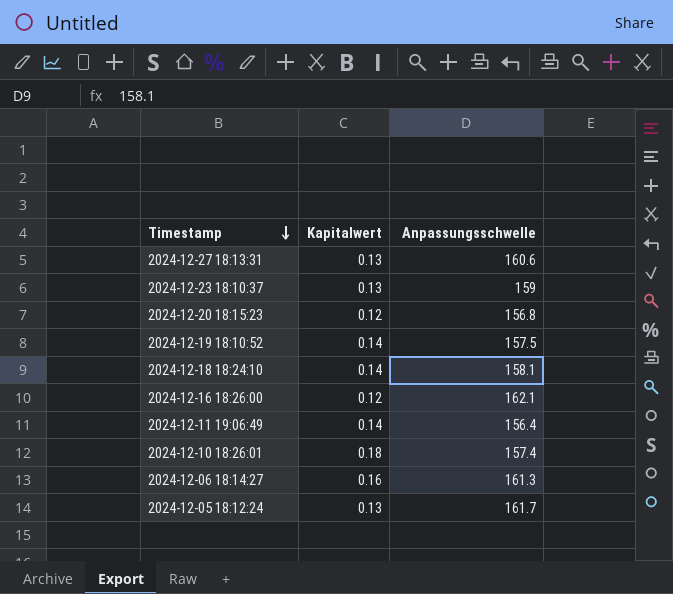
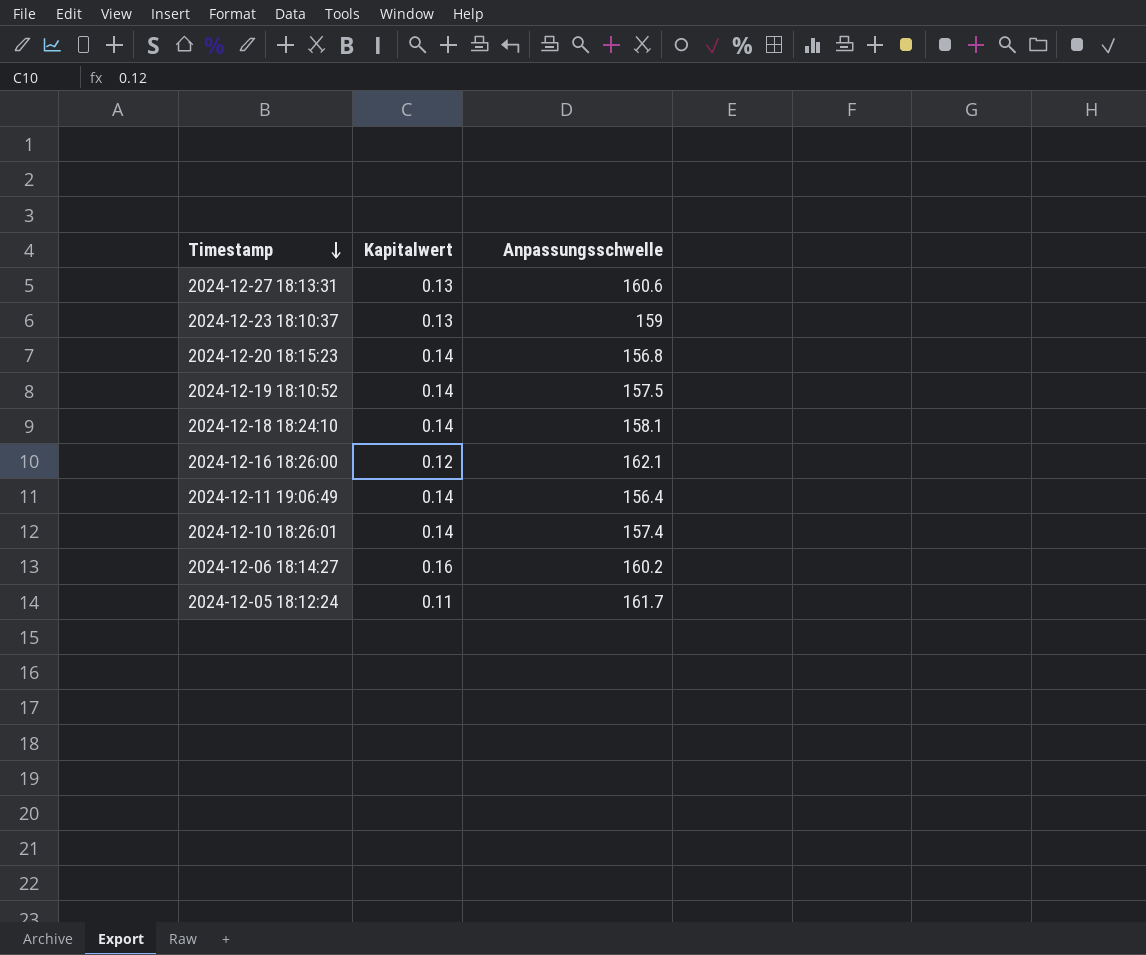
2024-12-20 18:15:23 | Kapitalwert: 0.12 -> 0.14
2024-12-10 18:26:01 | Kapitalwert: 0.18 -> 0.14
2024-12-06 18:14:27 | Anpassungsschwelle: 161.3 -> 160.2
2024-12-05 18:12:24 | Kapitalwert: 0.13 -> 0.11

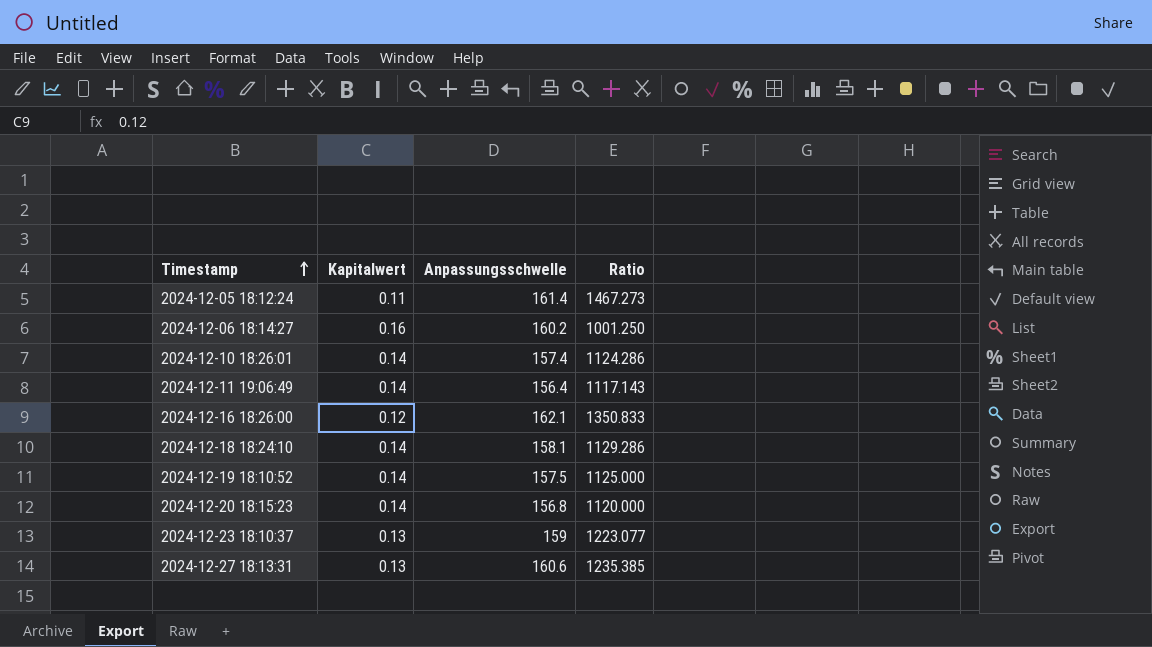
row order: Timestamp descending -> Timestamp ascending
column Ratio | formula: none -> [Anpassungsschwelle] / [Kapitalwert]
2024-12-05 18:12:24 | Anpassungsschwelle: 161.7 -> 161.4

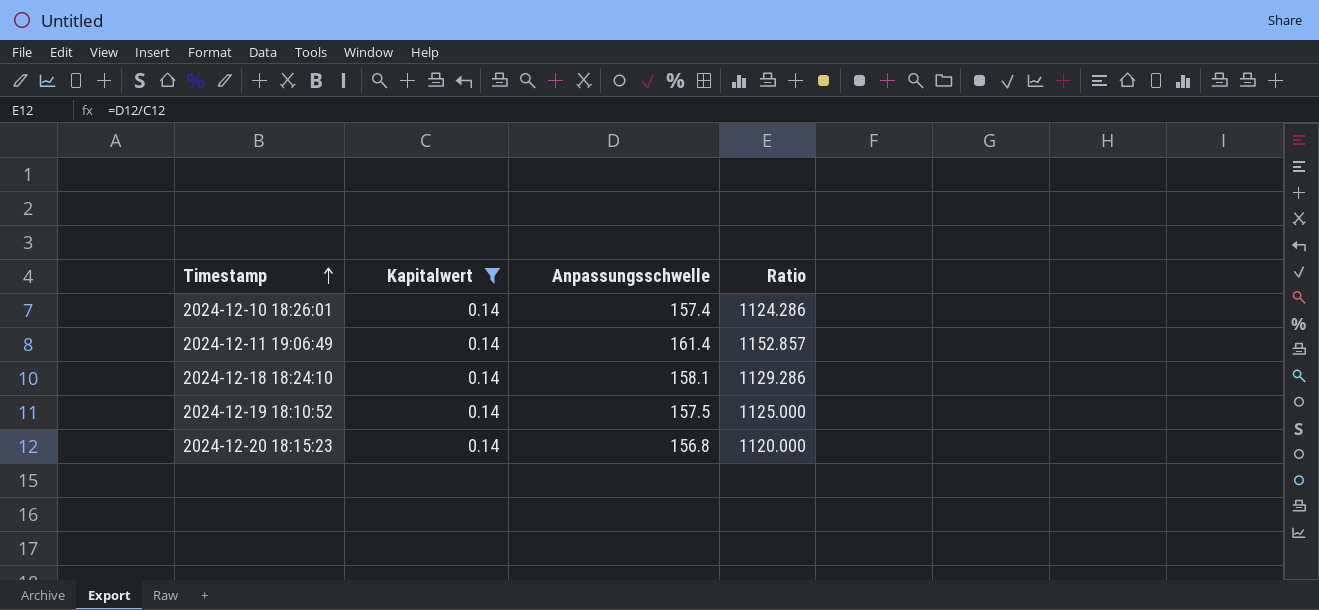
filter: none -> Kapitalwert = 0.14
2024-12-11 19:06:49 | Anpassungsschwelle: 156.4 -> 161.4
2024-12-11 19:06:49 | Ratio: 1117.143 -> 1152.857

